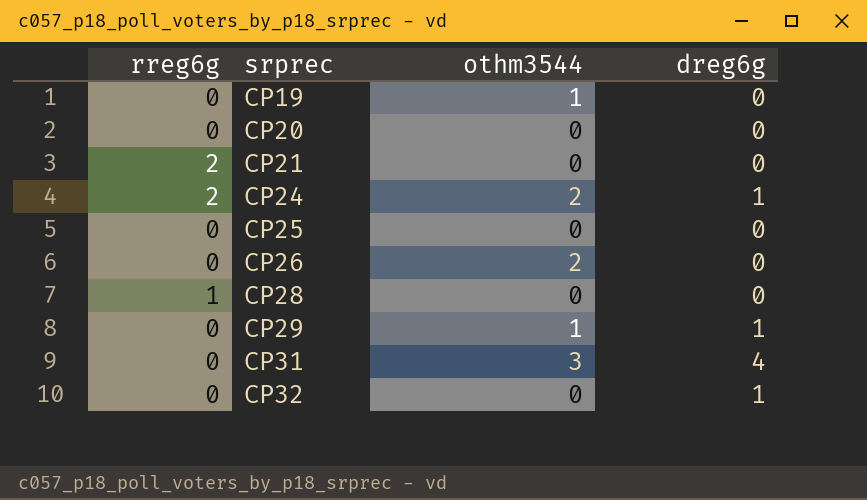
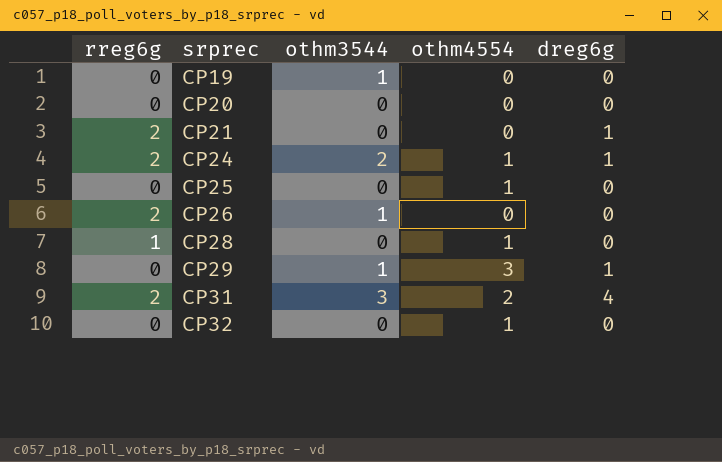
column othm4554 | position: none -> 4
CP21 | dreg6g: 0 -> 1
CP26 | rreg6g: 0 -> 2
CP26 | othm3544: 2 -> 1
CP31 | rreg6g: 0 -> 2
CP32 | dreg6g: 1 -> 0

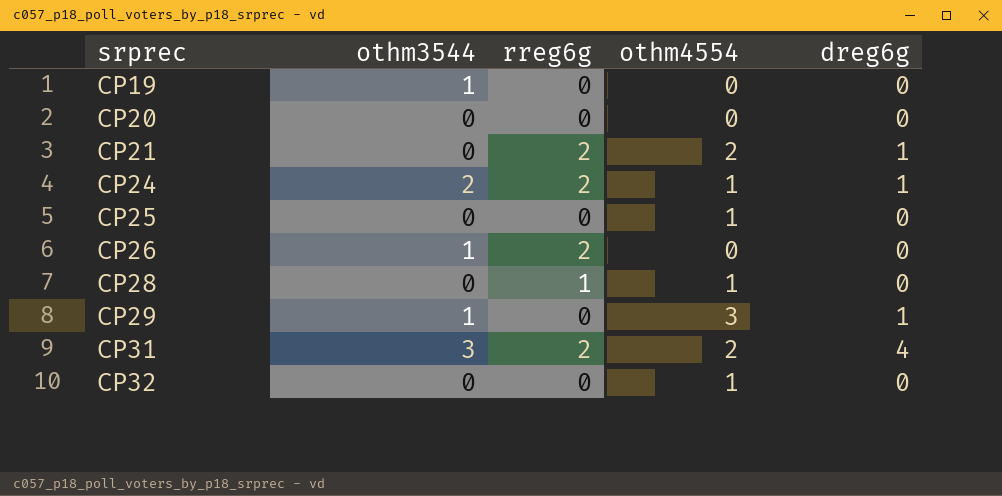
column rreg6g | position: 1 -> 3
CP21 | othm4554: 0 -> 2

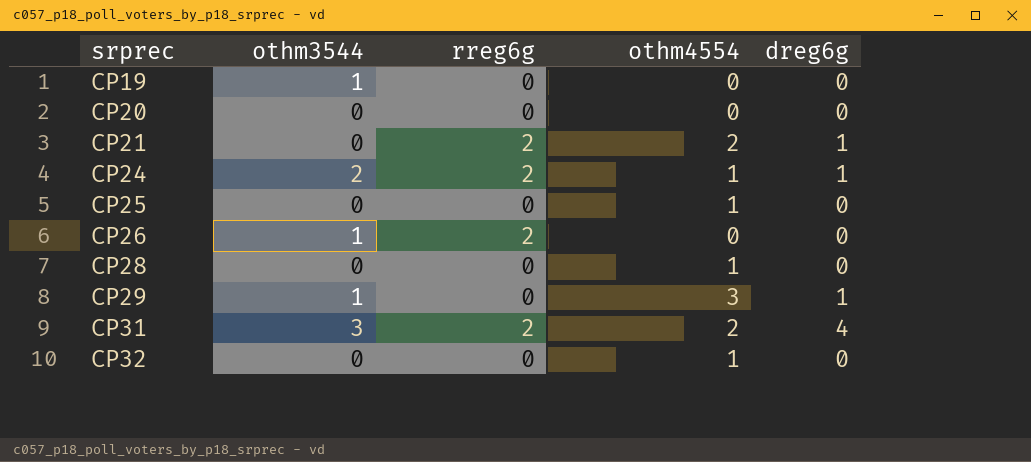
CP28 | rreg6g: 1 -> 0

